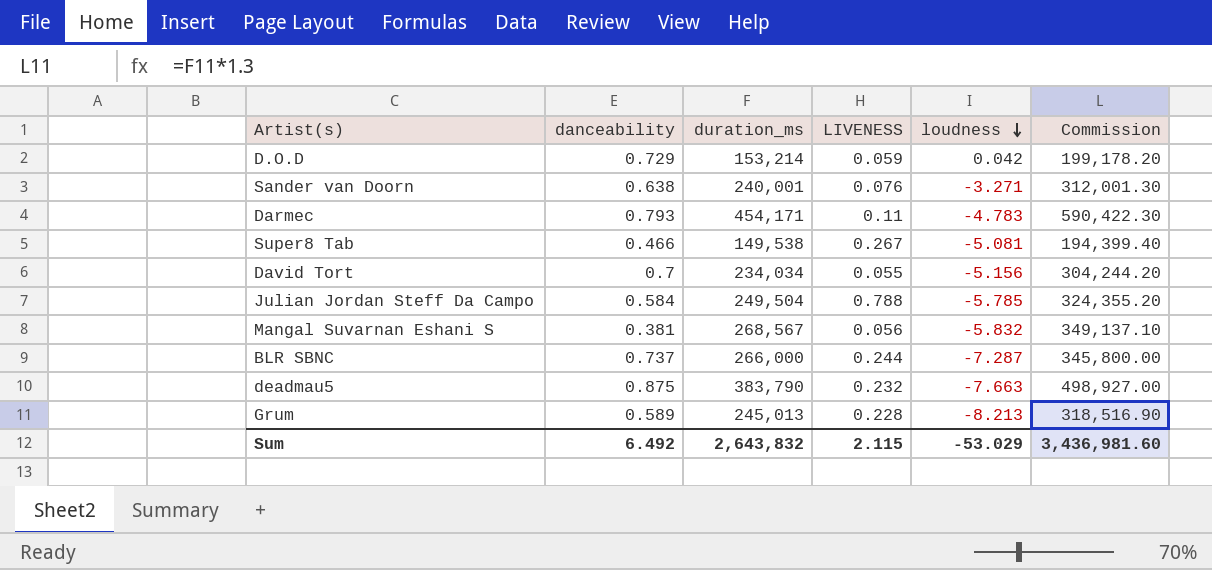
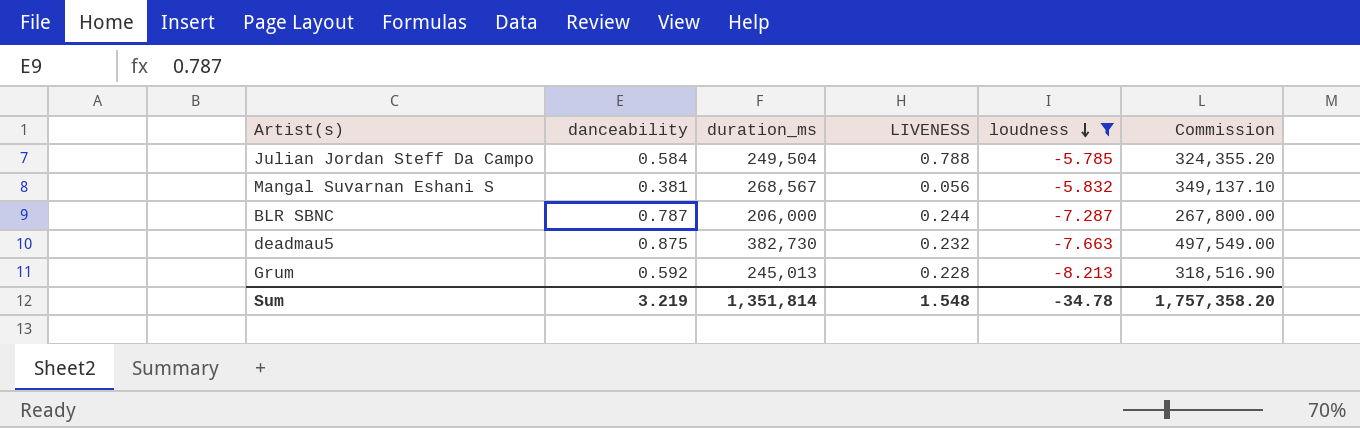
filter: none -> loudness <= -5.785
BLR SBNC | danceability: 0.737 -> 0.787
BLR SBNC | duration_ms: 266,000 -> 206,000
BLR SBNC | Commission: 345,800.00 -> 267,800.00
deadmau5 | duration_ms: 383,790 -> 382,730
deadmau5 | Commission: 498,927.00 -> 497,549.00
Grum | danceability: 0.589 -> 0.592
Sum | danceability: 6.492 -> 3.219
Sum | duration_ms: 2,643,832 -> 1,351,814
Sum | LIVENESS: 2.115 -> 1.548
Sum | loudness: -53.029 -> -34.78
Sum | Commission: 3,436,981.60 -> 1,757,358.20

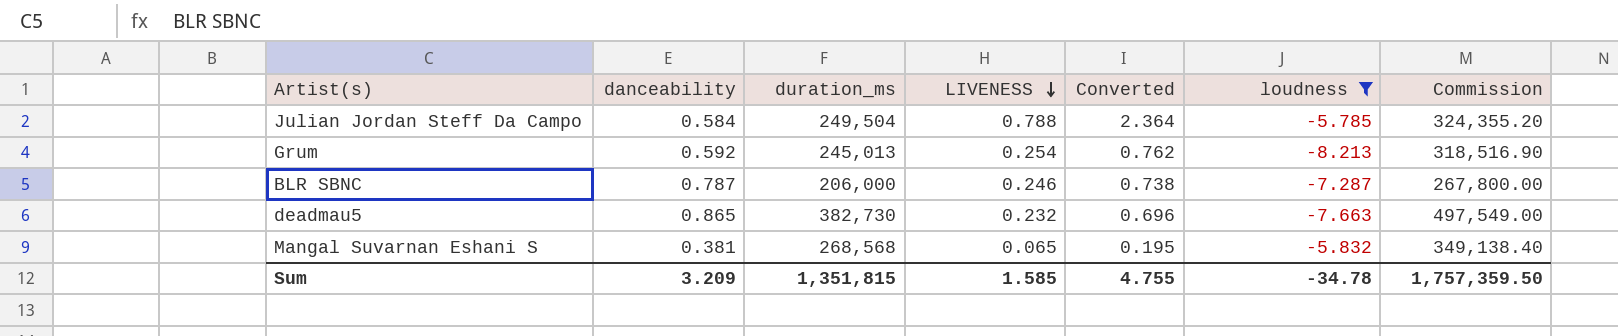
row order: loudness descending -> LIVENESS descending
column Converted | formula: none -> [LIVENESS] * 3
Grum | LIVENESS: 0.228 -> 0.254
BLR SBNC | LIVENESS: 0.244 -> 0.246
deadmau5 | danceability: 0.875 -> 0.865
Mangal Suvarnan Eshani S | duration_ms: 268,567 -> 268,568
Mangal Suvarnan Eshani S | LIVENESS: 0.056 -> 0.065
Mangal Suvarnan Eshani S | Commission: 349,137.10 -> 349,138.40
Sum | danceability: 3.219 -> 3.209
Sum | duration_ms: 1,351,814 -> 1,351,815
Sum | LIVENESS: 1.548 -> 1.585
Sum | Commission: 1,757,358.20 -> 1,757,359.50

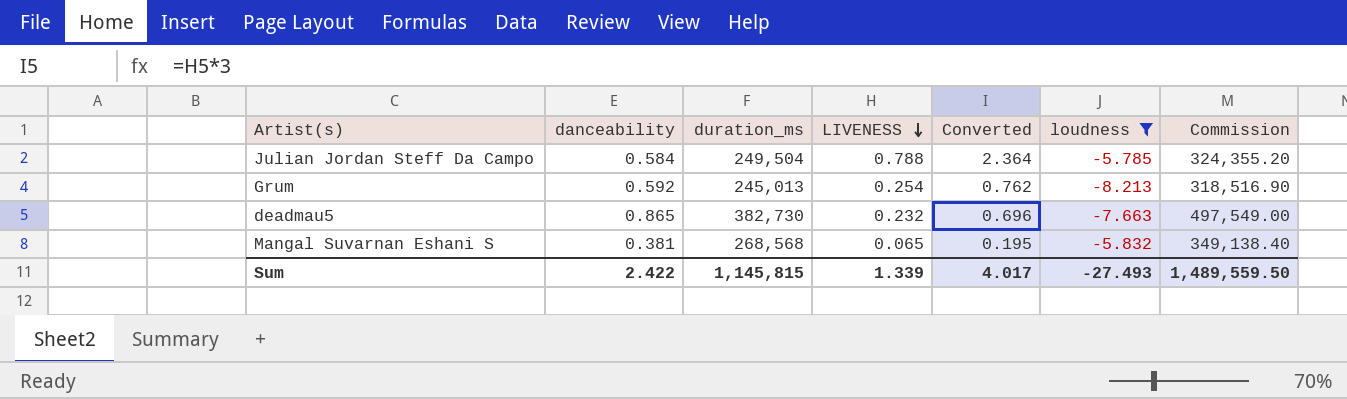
row BLR SBNC: 0.787 | 206,000 | 0.246 | 0.738 | -7.287 | 267,800.00 -> none
Sum | danceability: 3.209 -> 2.422
Sum | duration_ms: 1,351,815 -> 1,145,815
Sum | LIVENESS: 1.585 -> 1.339
Sum | Converted: 4.755 -> 4.017
Sum | loudness: -34.78 -> -27.493
Sum | Commission: 1,757,359.50 -> 1,489,559.50

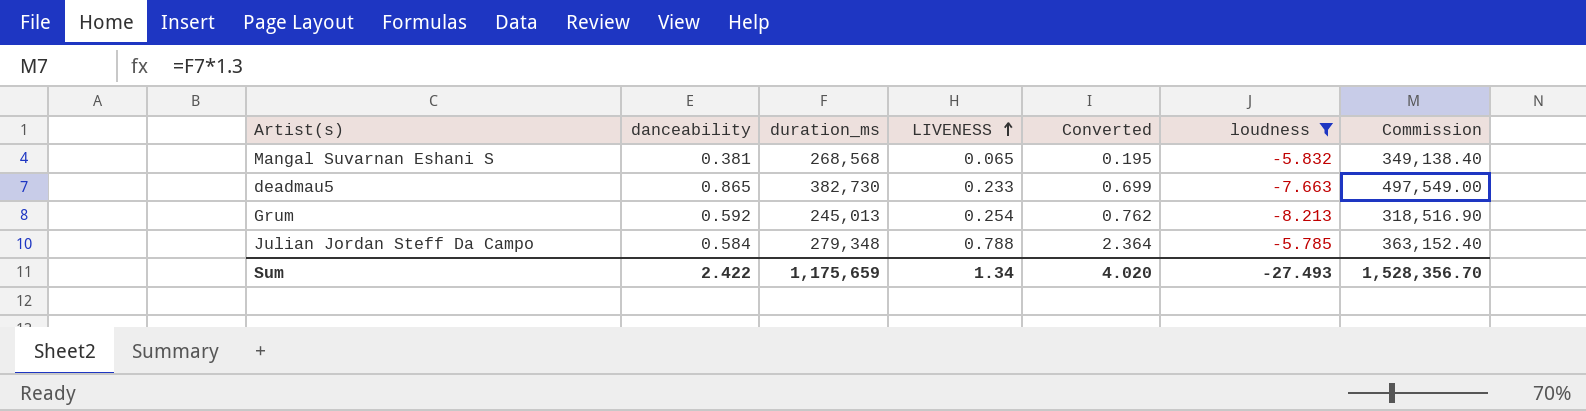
row order: LIVENESS descending -> LIVENESS ascending
deadmau5 | LIVENESS: 0.232 -> 0.233
deadmau5 | Converted: 0.696 -> 0.699
Julian Jordan Steff Da Campo | duration_ms: 249,504 -> 279,348
Julian Jordan Steff Da Campo | Commission: 324,355.20 -> 363,152.40
Sum | duration_ms: 1,145,815 -> 1,175,659
Sum | LIVENESS: 1.339 -> 1.34
Sum | Converted: 4.017 -> 4.020
Sum | Commission: 1,489,559.50 -> 1,528,356.70

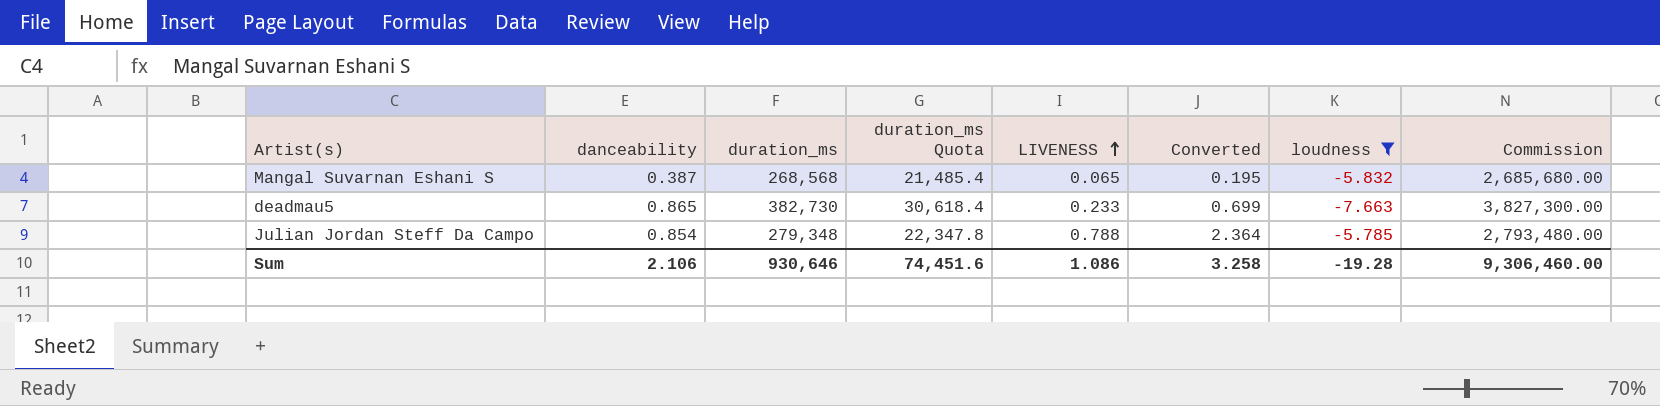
column duration_ms Quota | formula: none -> [duration_ms] * 0.08
column Commission | formula: [duration_ms] * 1.3 -> [duration_ms] * 10
row Grum: 0.592 | 245,013 | 0.254 | 0.762 | -8.213 | 318,516.90 -> none
Mangal Suvarnan Eshani S | danceability: 0.381 -> 0.387
Julian Jordan Steff Da Campo | danceability: 0.584 -> 0.854
Sum | danceability: 2.422 -> 2.106
Sum | duration_ms: 1,175,659 -> 930,646
Sum | LIVENESS: 1.34 -> 1.086
Sum | Converted: 4.020 -> 3.258
Sum | loudness: -27.493 -> -19.28
Sum | Commission: 1,528,356.70 -> 9,306,460.00

